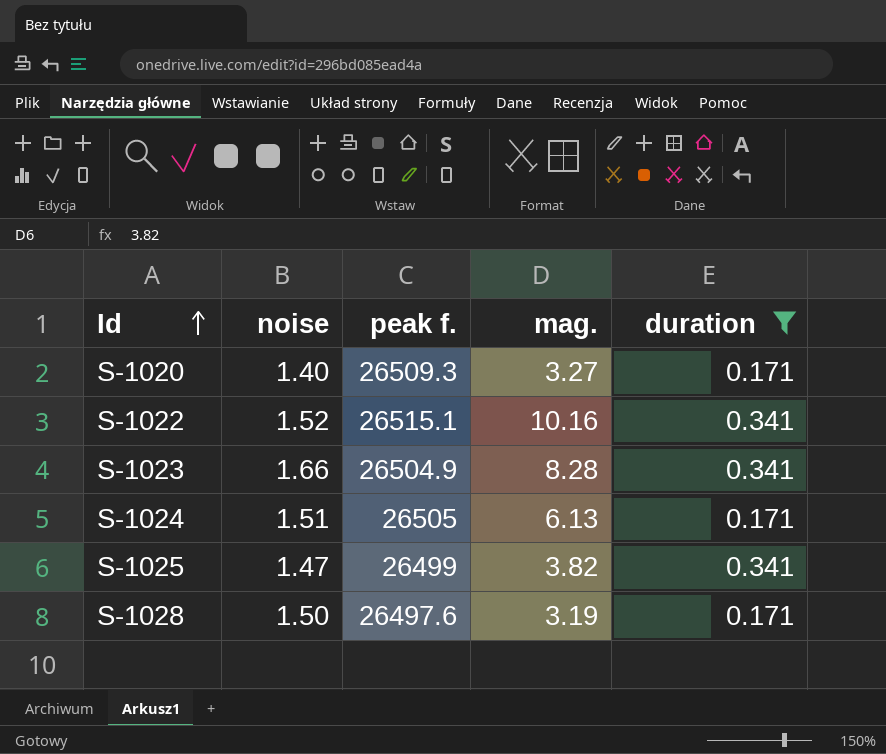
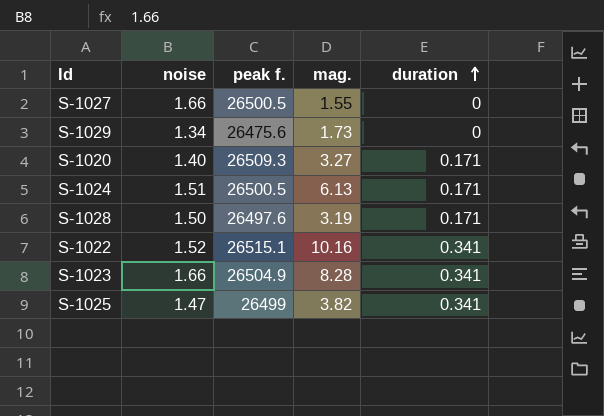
filter: duration != 0 -> none
row order: Id ascending -> duration ascending
S-1024 | peak f.: 26505 -> 26500.5

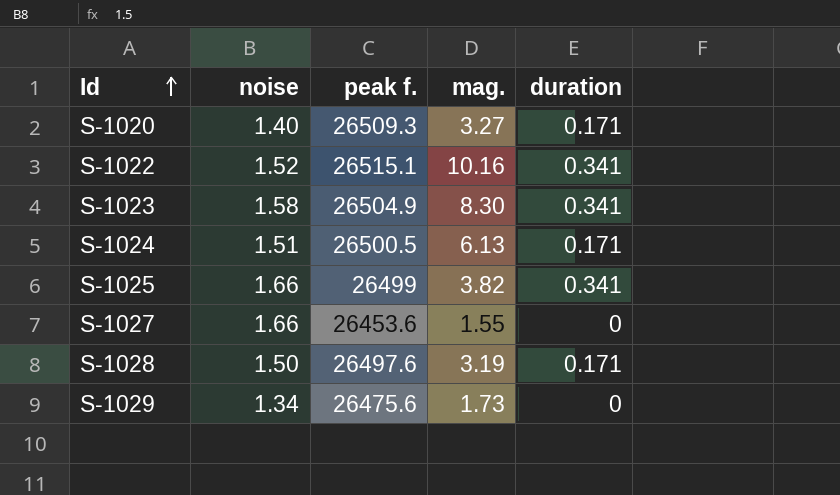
row order: duration ascending -> Id ascending
S-1023 | noise: 1.66 -> 1.58
S-1023 | mag.: 8.28 -> 8.30
S-1025 | noise: 1.47 -> 1.66
S-1027 | peak f.: 26500.5 -> 26453.6

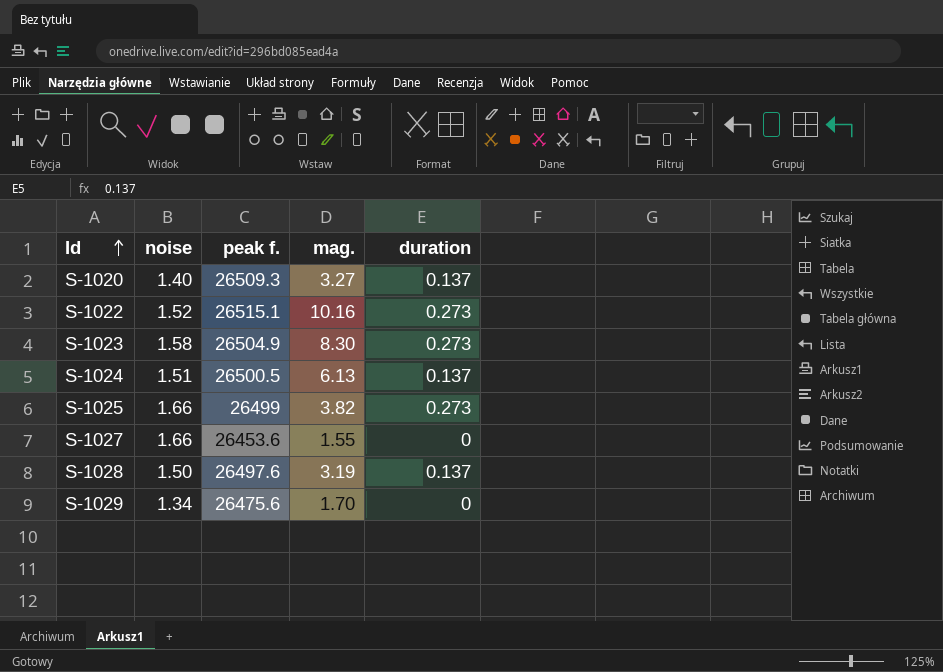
S-1020 | duration: 0.171 -> 0.137
S-1022 | duration: 0.341 -> 0.273
S-1023 | duration: 0.341 -> 0.273
S-1024 | duration: 0.171 -> 0.137
S-1025 | duration: 0.341 -> 0.273
S-1028 | duration: 0.171 -> 0.137
S-1029 | mag.: 1.73 -> 1.70

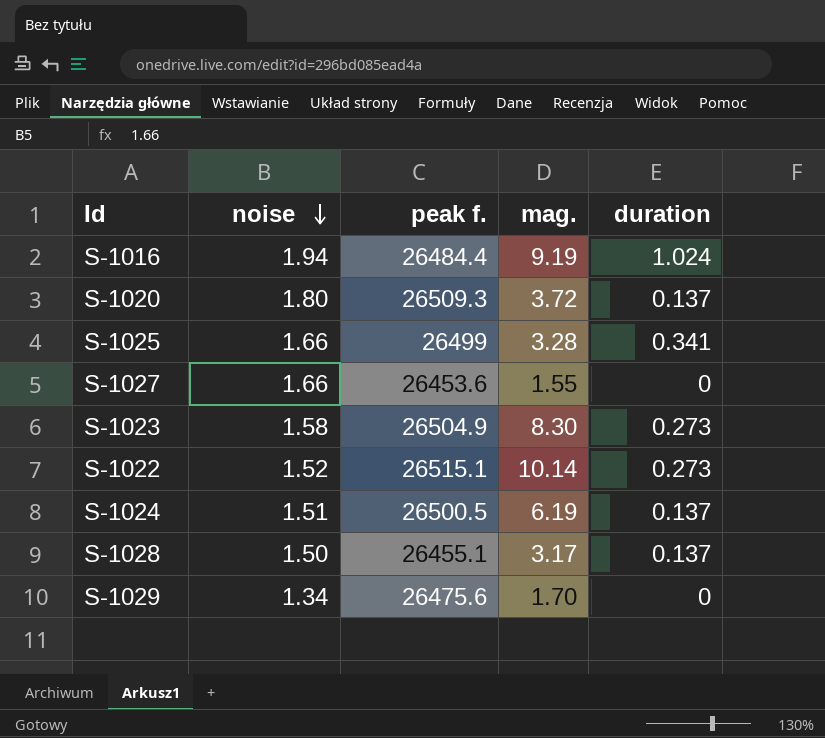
row order: Id ascending -> noise descending
row S-1016: none -> 1.94 | 26484.4 | 9.19 | 1.024
S-1020 | noise: 1.40 -> 1.80
S-1020 | mag.: 3.27 -> 3.72
S-1025 | mag.: 3.82 -> 3.28
S-1025 | duration: 0.273 -> 0.341
S-1022 | mag.: 10.16 -> 10.14
S-1024 | mag.: 6.13 -> 6.19
S-1028 | peak f.: 26497.6 -> 26455.1
S-1028 | mag.: 3.19 -> 3.17

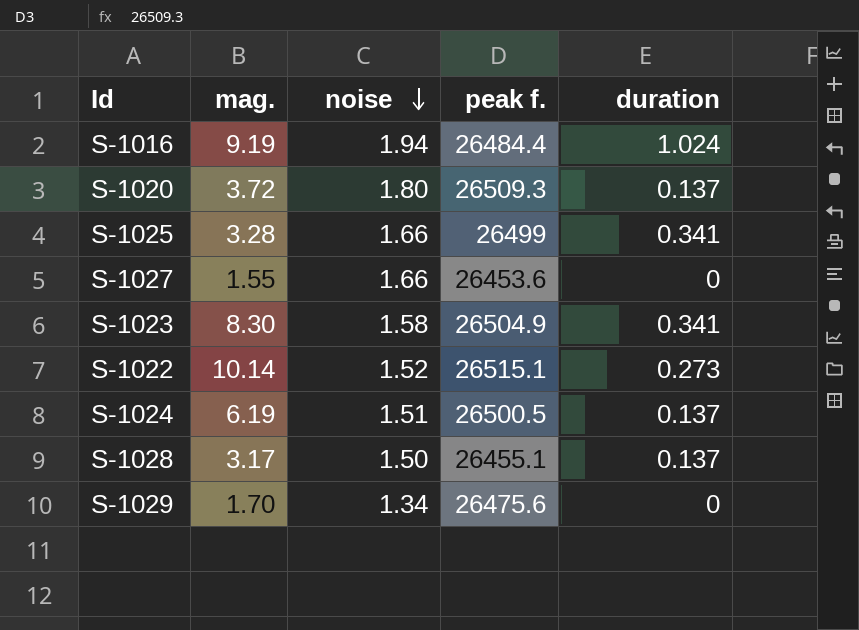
column mag. | position: 4 -> 2
S-1023 | duration: 0.273 -> 0.341

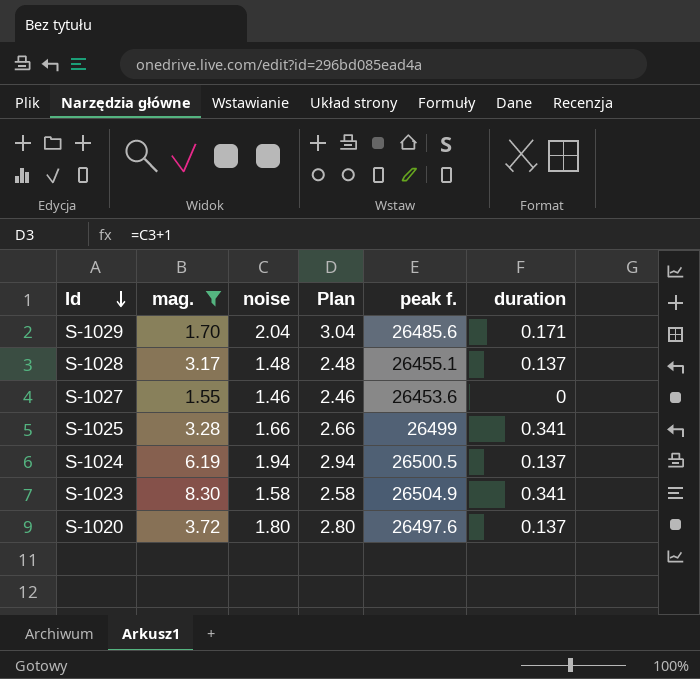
filter: none -> mag. <= 8.30
row order: noise descending -> Id descending
column Plan | formula: none -> [noise] + 1
S-1029 | noise: 1.34 -> 2.04
S-1029 | peak f.: 26475.6 -> 26485.6
S-1029 | duration: 0 -> 0.171
S-1028 | noise: 1.50 -> 1.48
S-1027 | noise: 1.66 -> 1.46
S-1024 | noise: 1.51 -> 1.94
S-1020 | peak f.: 26509.3 -> 26497.6

